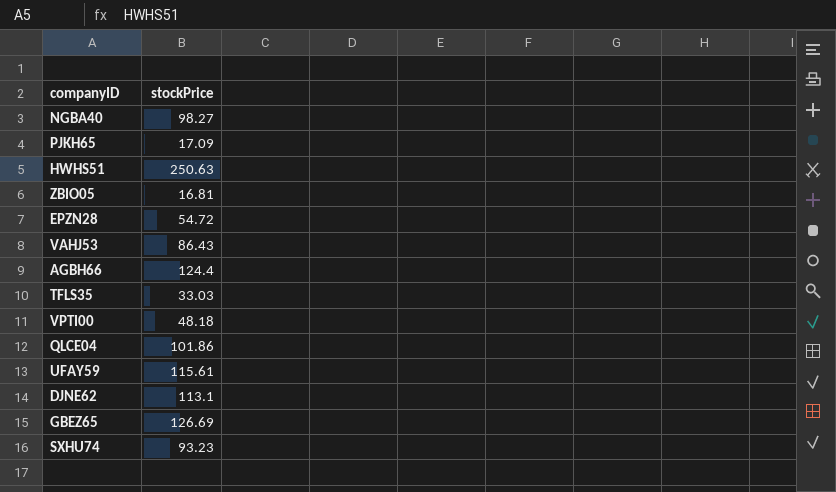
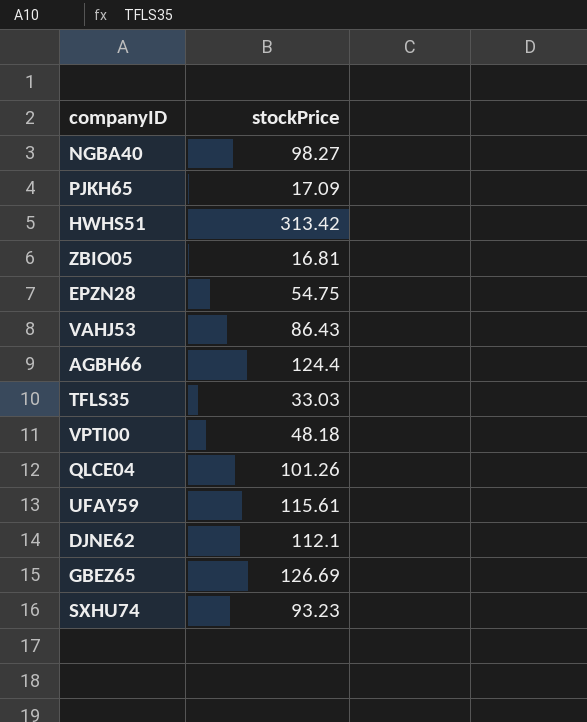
HWHS51 | stockPrice: 250.63 -> 313.42
EPZN28 | stockPrice: 54.72 -> 54.75
QLCE04 | stockPrice: 101.86 -> 101.26
DJNE62 | stockPrice: 113.1 -> 112.1

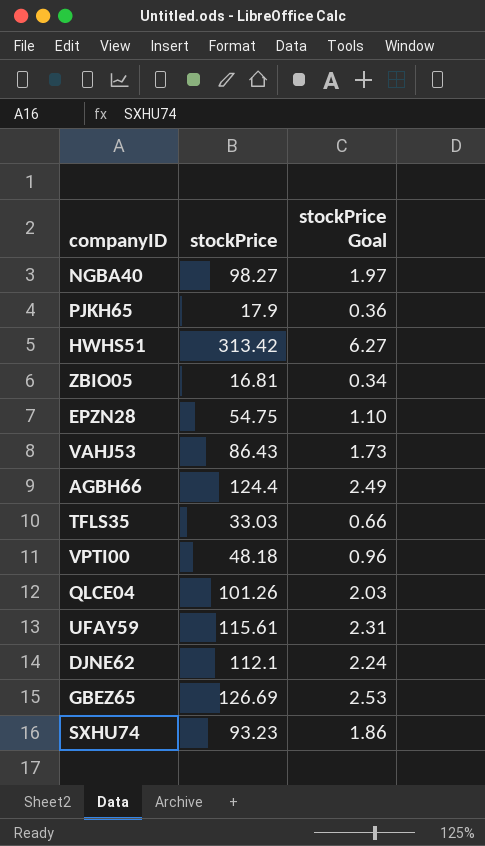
column stockPrice Goal | formula: none -> [stockPrice] * 0.02
PJKH65 | stockPrice: 17.09 -> 17.9

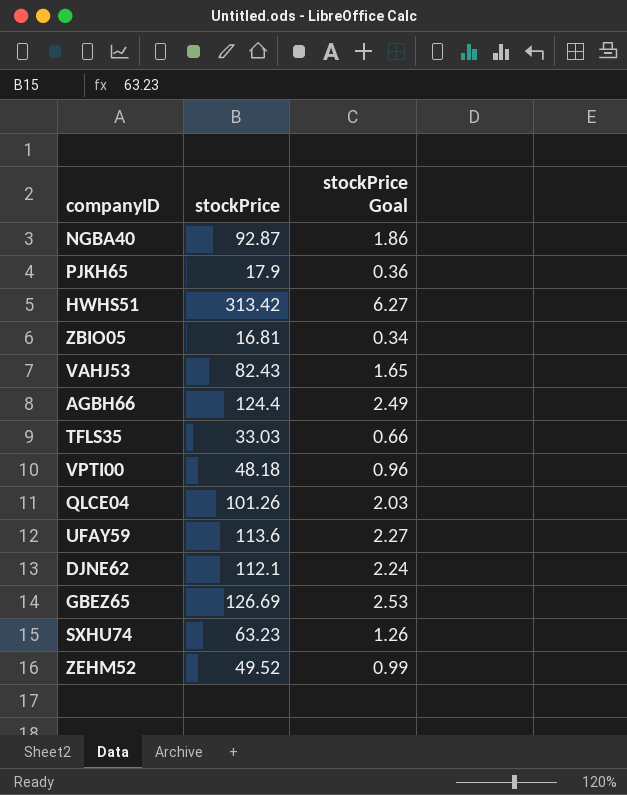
row EPZN28: 54.75 | 1.10 -> none
NGBA40 | stockPrice: 98.27 -> 92.87
NGBA40 | stockPrice Goal: 1.97 -> 1.86
VAHJ53 | stockPrice: 86.43 -> 82.43
VAHJ53 | stockPrice Goal: 1.73 -> 1.65
UFAY59 | stockPrice: 115.61 -> 113.6
UFAY59 | stockPrice Goal: 2.31 -> 2.27
SXHU74 | stockPrice: 93.23 -> 63.23
SXHU74 | stockPrice Goal: 1.86 -> 1.26
row ZEHM52: none -> 49.52 | 0.99

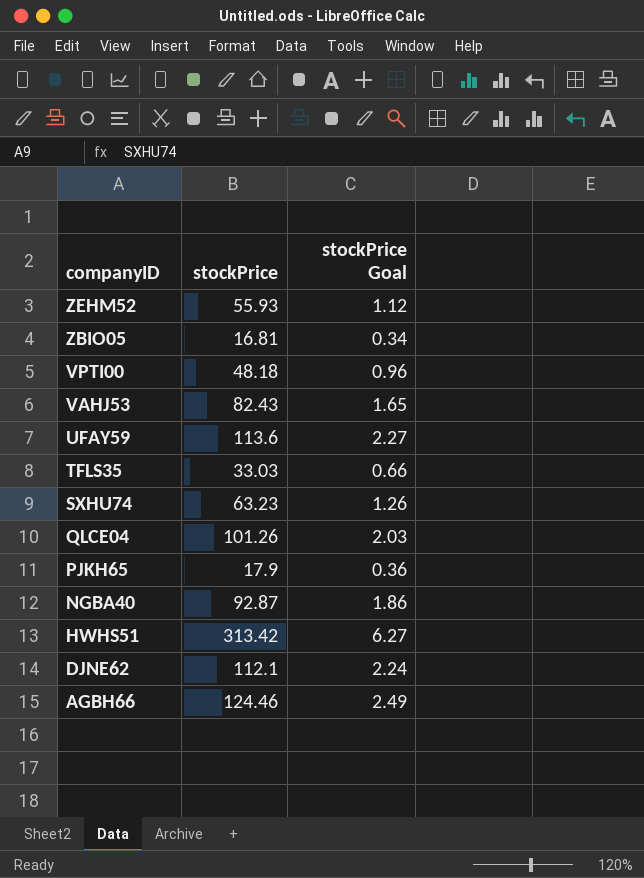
row order: none -> companyID descending
row GBEZ65: 126.69 | 2.53 -> none
ZEHM52 | stockPrice: 49.52 -> 55.93
ZEHM52 | stockPrice Goal: 0.99 -> 1.12
AGBH66 | stockPrice: 124.4 -> 124.46

